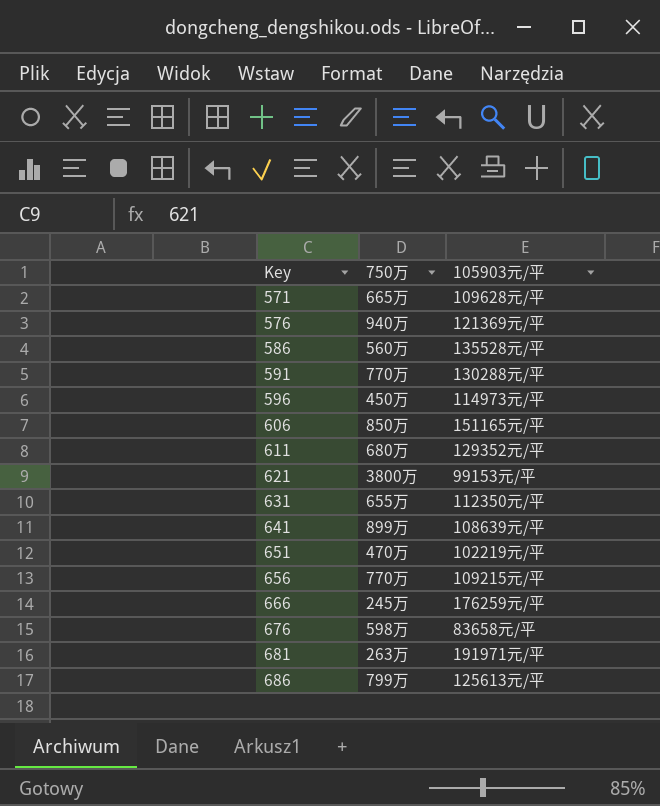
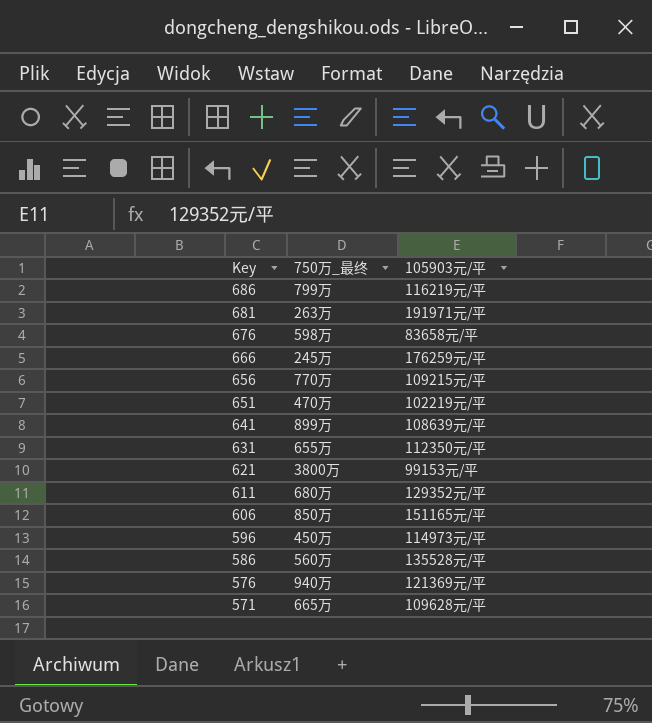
row order: Key ascending -> Key descending
column name: 750万 -> 750万_最终
row 591: 770万 | 130288元/平 -> none
686 | 105903元/平: 125613元/平 -> 116219元/平

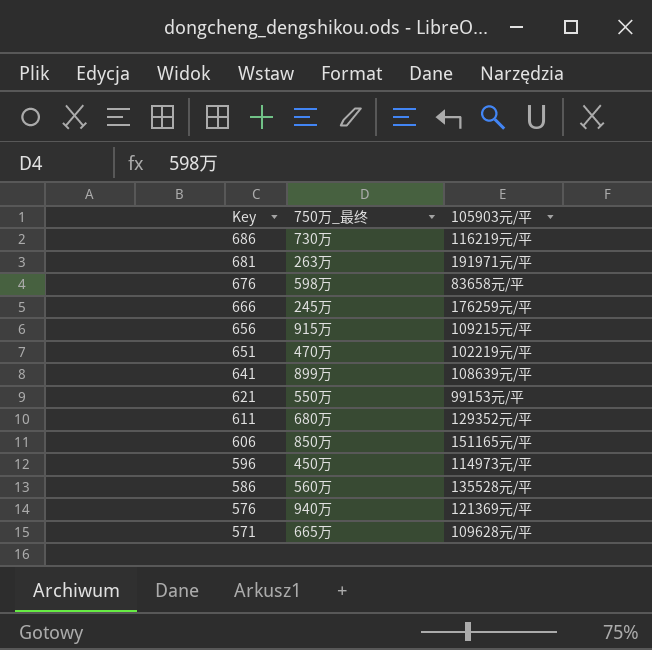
row 631: 655万 | 112350元/平 -> none
686 | 750万_最终: 799万 -> 730万
656 | 750万_最终: 770万 -> 915万
621 | 750万_最终: 3800万 -> 550万

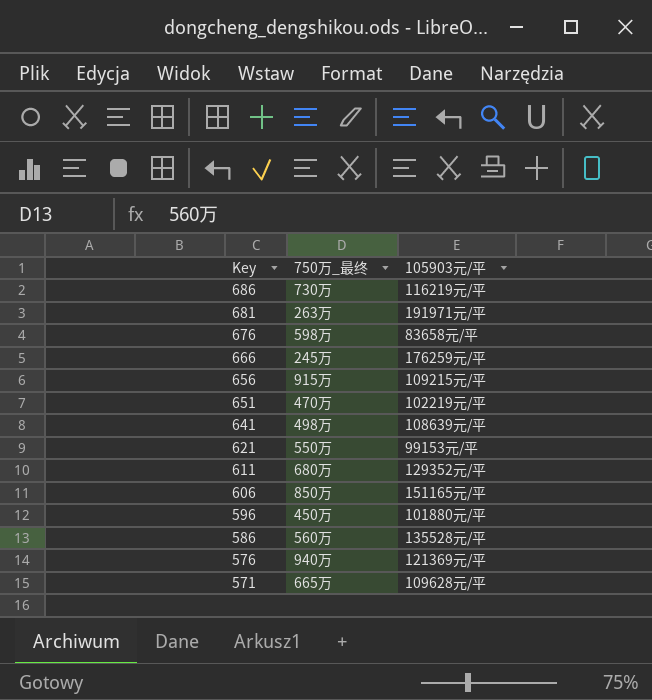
641 | 750万_最终: 899万 -> 498万
596 | 105903元/平: 114973元/平 -> 101880元/平

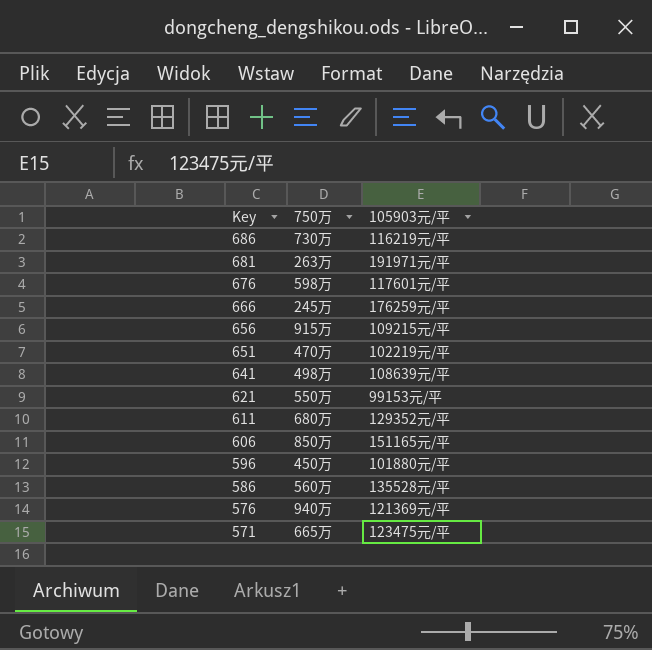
column name: 750万_最终 -> 750万
676 | 105903元/平: 83658元/平 -> 117601元/平
571 | 105903元/平: 109628元/平 -> 123475元/平

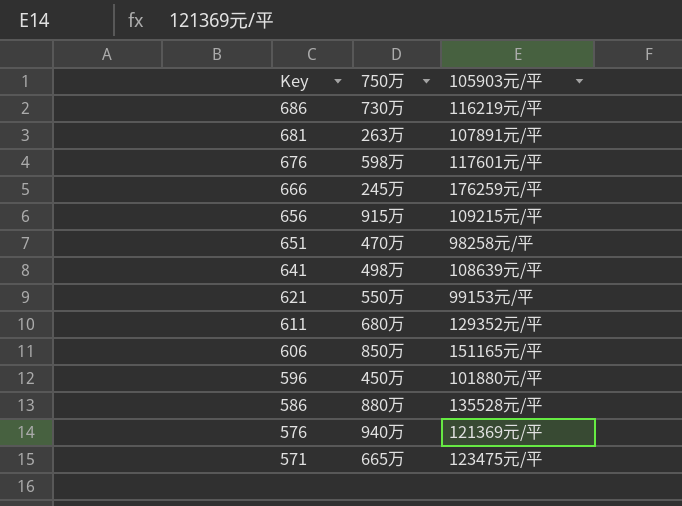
681 | 105903元/平: 191971元/平 -> 107891元/平
651 | 105903元/平: 102219元/平 -> 98258元/平
586 | 750万: 560万 -> 880万

